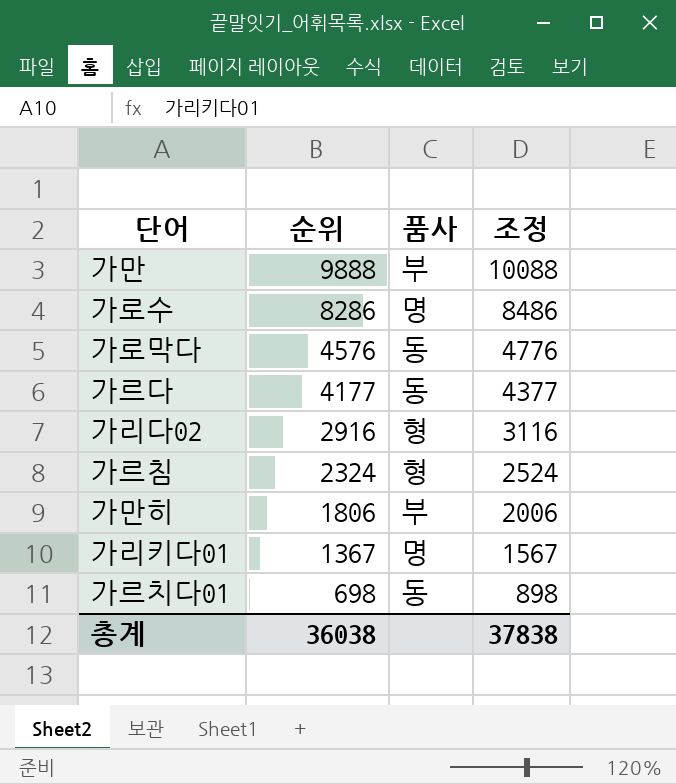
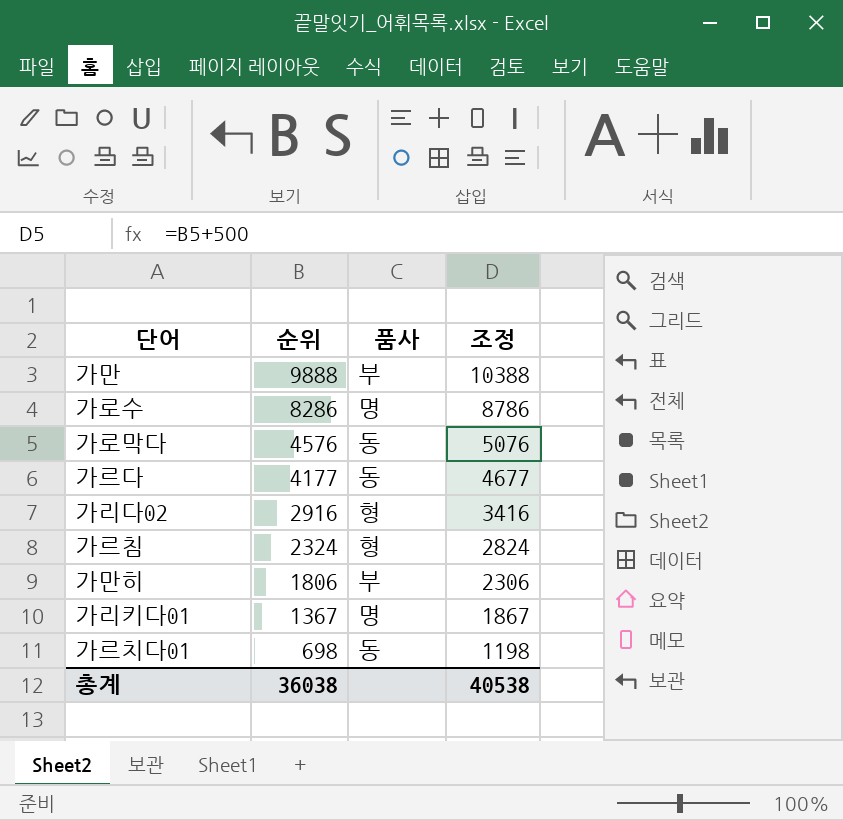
column 조정 | formula: [순위] + 200 -> [순위] + 500
총계 | 조정: 37838 -> 40538

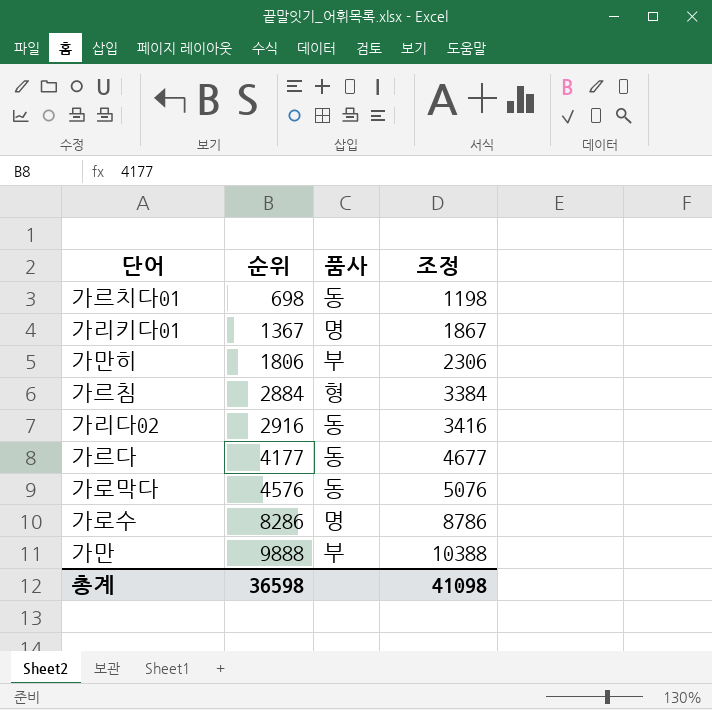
row order: 순위 descending -> 순위 ascending
가르침 | 순위: 2324 -> 2884
가르침 | 조정: 2824 -> 3384
가리다02 | 품사: 형 -> 동
총계 | 순위: 36038 -> 36598
총계 | 조정: 40538 -> 41098

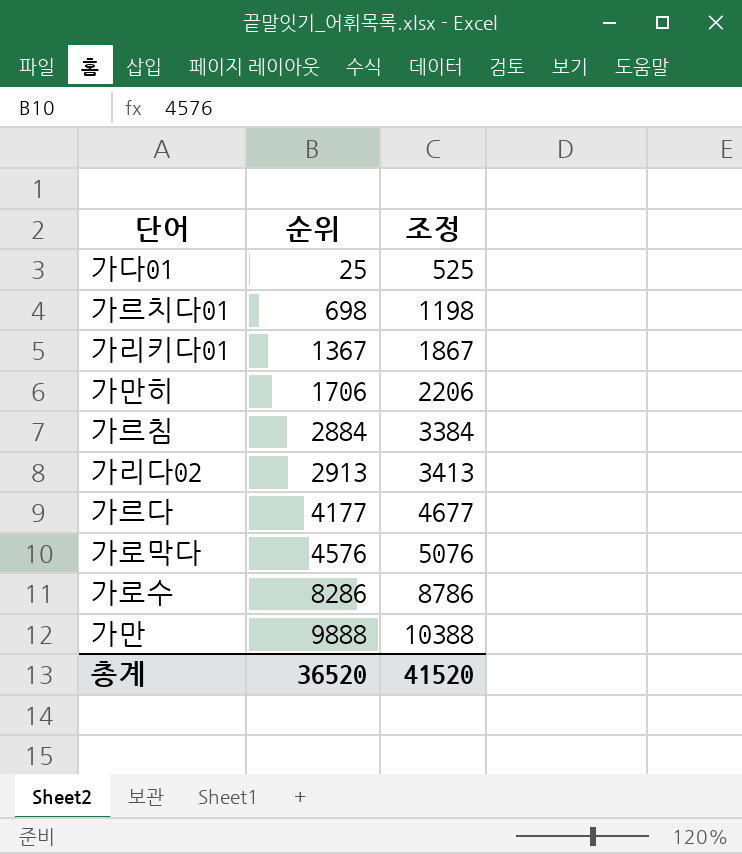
column 품사 | position: 3 -> none
row 가다01: none -> 25 | 525
가만히 | 순위: 1806 -> 1706
가만히 | 조정: 2306 -> 2206
가리다02 | 순위: 2916 -> 2913
가리다02 | 조정: 3416 -> 3413
총계 | 순위: 36598 -> 36520
총계 | 조정: 41098 -> 41520

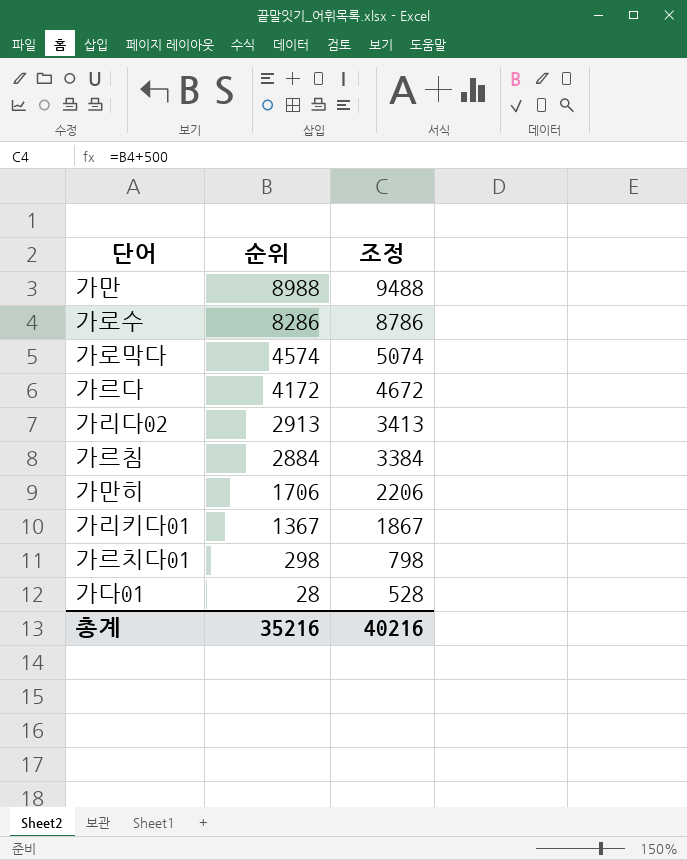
row order: 순위 ascending -> 순위 descending
가만 | 순위: 9888 -> 8988
가만 | 조정: 10388 -> 9488
가로막다 | 순위: 4576 -> 4574
가로막다 | 조정: 5076 -> 5074
가르다 | 순위: 4177 -> 4172
가르다 | 조정: 4677 -> 4672
가르치다01 | 순위: 698 -> 298
가르치다01 | 조정: 1198 -> 798
가다01 | 순위: 25 -> 28
가다01 | 조정: 525 -> 528
총계 | 순위: 36520 -> 35216
총계 | 조정: 41520 -> 40216

